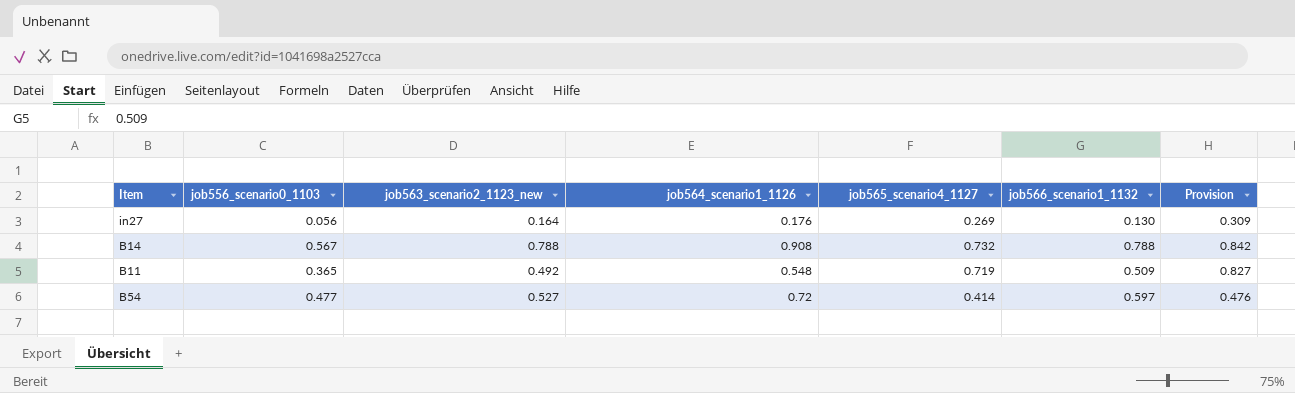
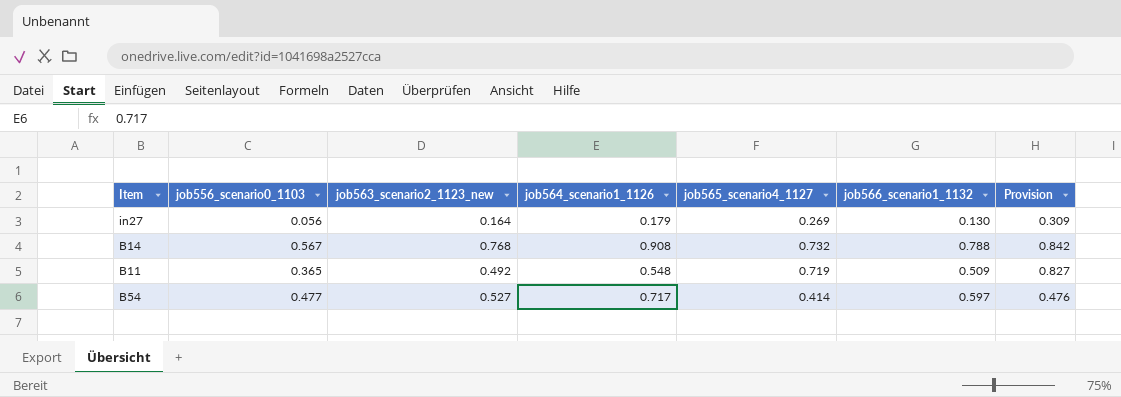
in27 | job564_scenario1_1126: 0.176 -> 0.179
B14 | job563_scenario2_1123_new: 0.788 -> 0.768
B54 | job564_scenario1_1126: 0.72 -> 0.717

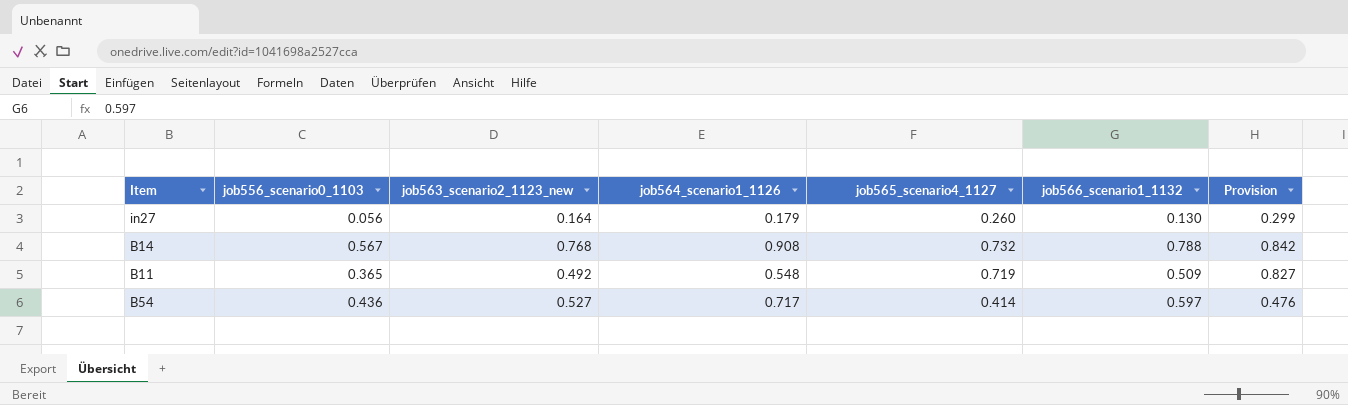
in27 | job565_scenario4_1127: 0.269 -> 0.260
in27 | Provision: 0.309 -> 0.299
B54 | job556_scenario0_1103: 0.477 -> 0.436

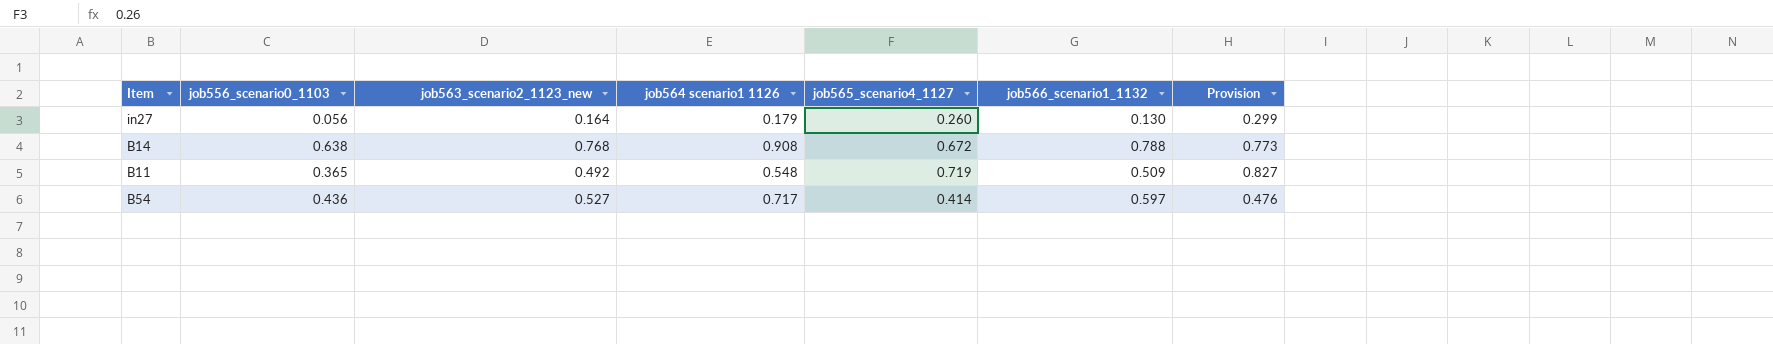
column name: job564_scenario1_1126 -> job564 scenario1 1126
B14 | job556_scenario0_1103: 0.567 -> 0.638
B14 | job565_scenario4_1127: 0.732 -> 0.672
B14 | Provision: 0.842 -> 0.773

